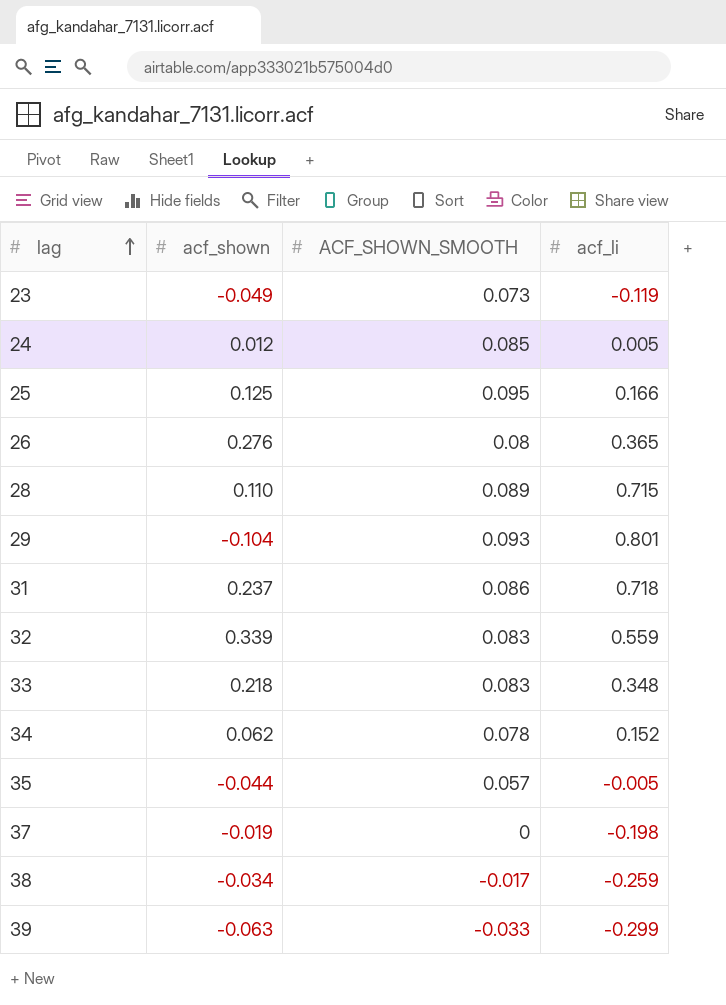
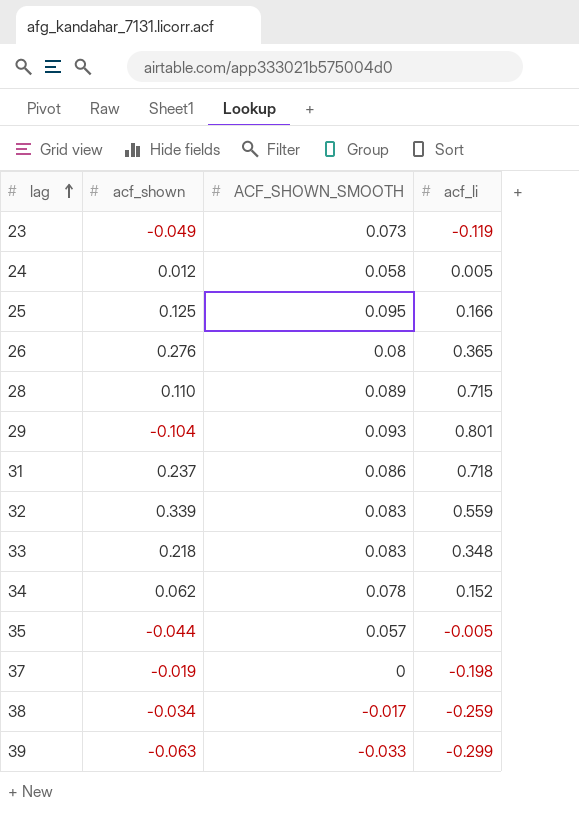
24 | ACF_SHOWN_SMOOTH: 0.085 -> 0.058

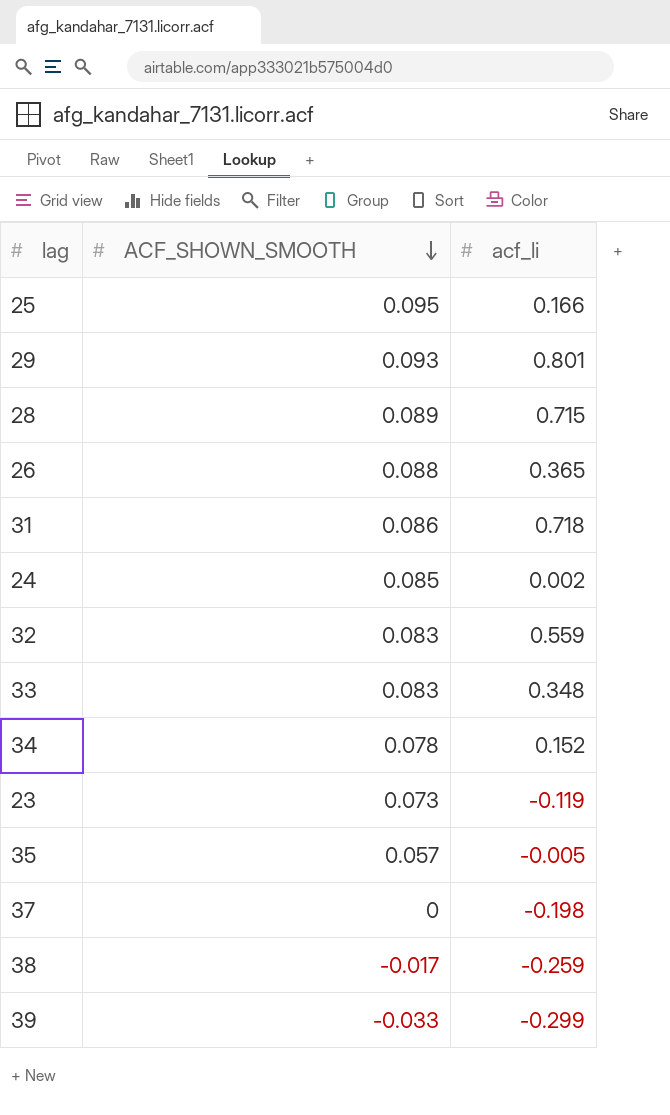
row order: lag ascending -> ACF_SHOWN_SMOOTH descending
column acf_shown | position: 2 -> none
26 | ACF_SHOWN_SMOOTH: 0.08 -> 0.088
24 | ACF_SHOWN_SMOOTH: 0.058 -> 0.085
24 | acf_li: 0.005 -> 0.002

